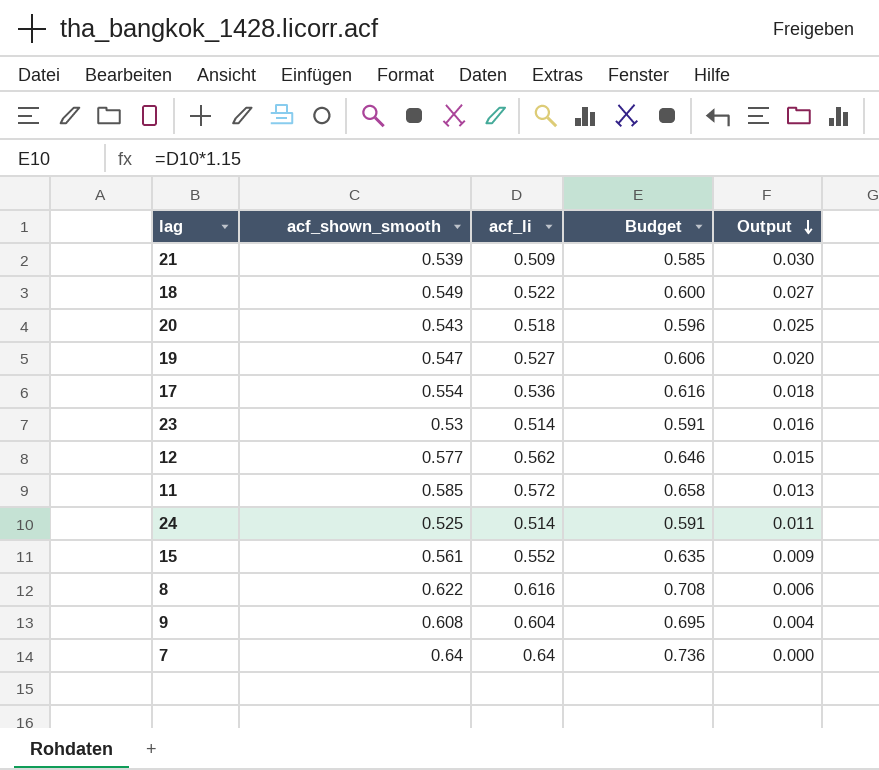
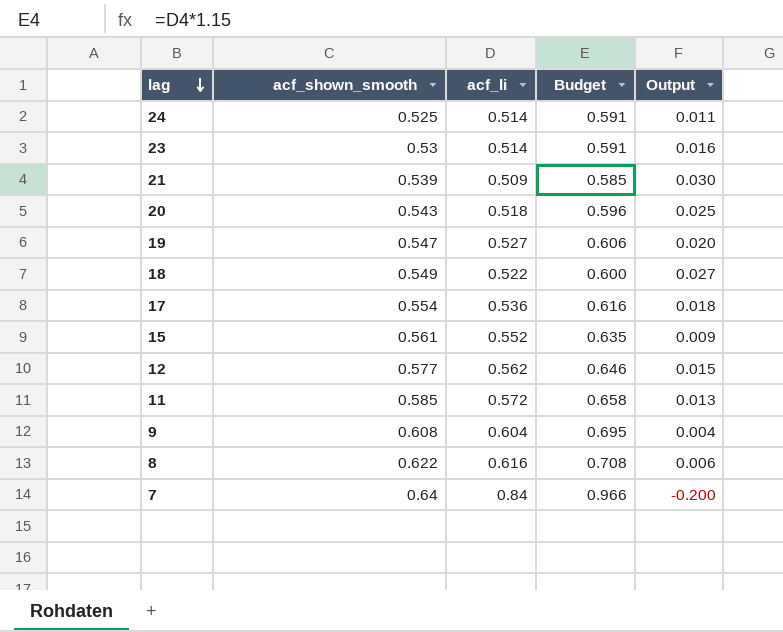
row order: Output descending -> lag descending
7 | acf_li: 0.64 -> 0.84
7 | Budget: 0.736 -> 0.966
7 | Output: 0.000 -> -0.200

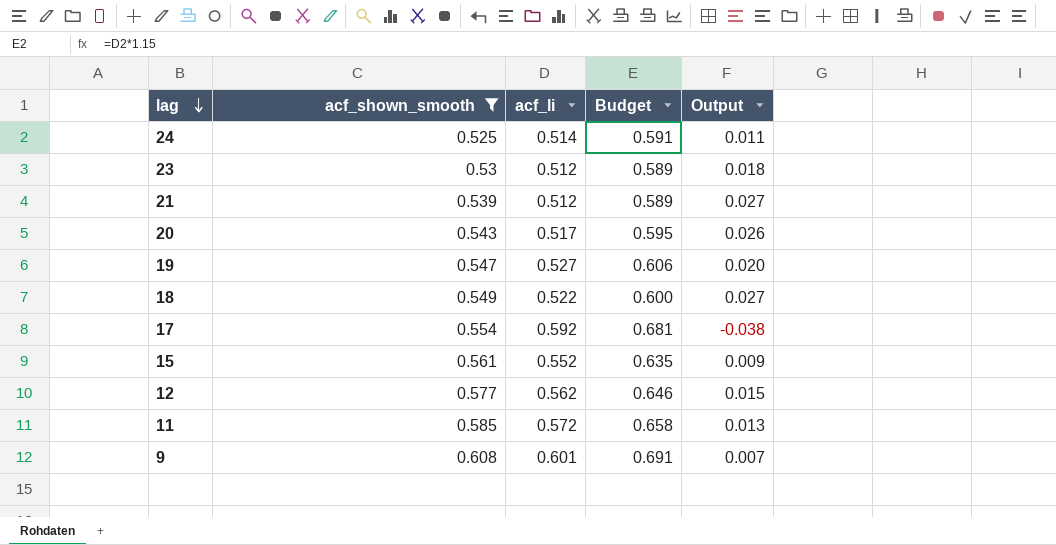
filter: none -> acf_shown_smooth <= 0.608
23 | acf_li: 0.514 -> 0.512
23 | Budget: 0.591 -> 0.589
23 | Output: 0.016 -> 0.018
21 | acf_li: 0.509 -> 0.512
21 | Budget: 0.585 -> 0.589
21 | Output: 0.030 -> 0.027
20 | acf_li: 0.518 -> 0.517
20 | Budget: 0.596 -> 0.595
20 | Output: 0.025 -> 0.026
17 | acf_li: 0.536 -> 0.592
17 | Budget: 0.616 -> 0.681
17 | Output: 0.018 -> -0.038
9 | acf_li: 0.604 -> 0.601
9 | Budget: 0.695 -> 0.691
9 | Output: 0.004 -> 0.007

